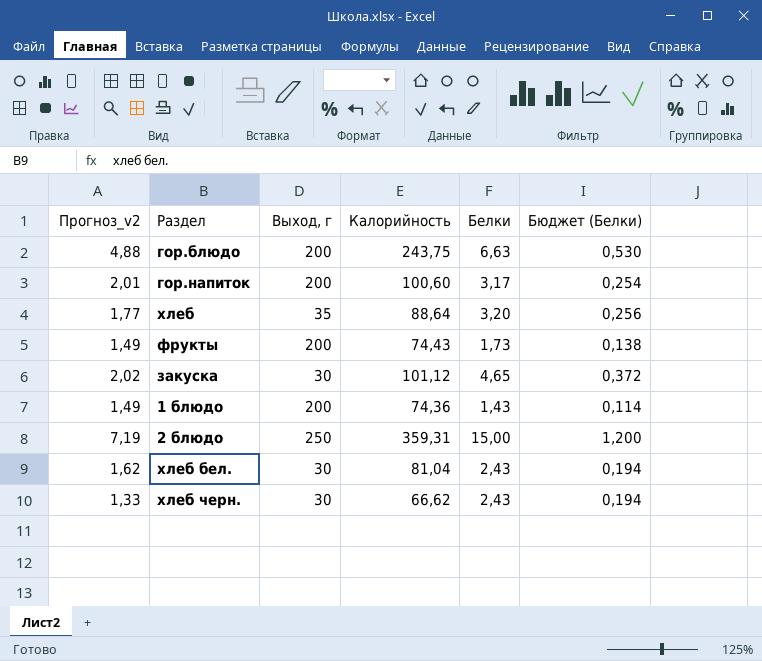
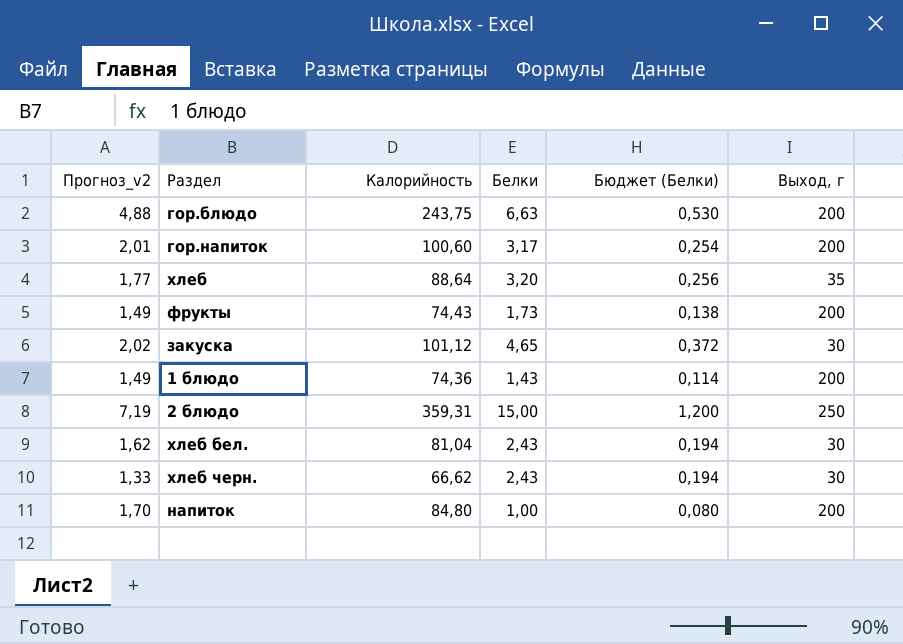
column Выход, г | position: 3 -> 6
row напиток: none -> 1,70 | 84,80 | 1,00 | 0,080 | 200

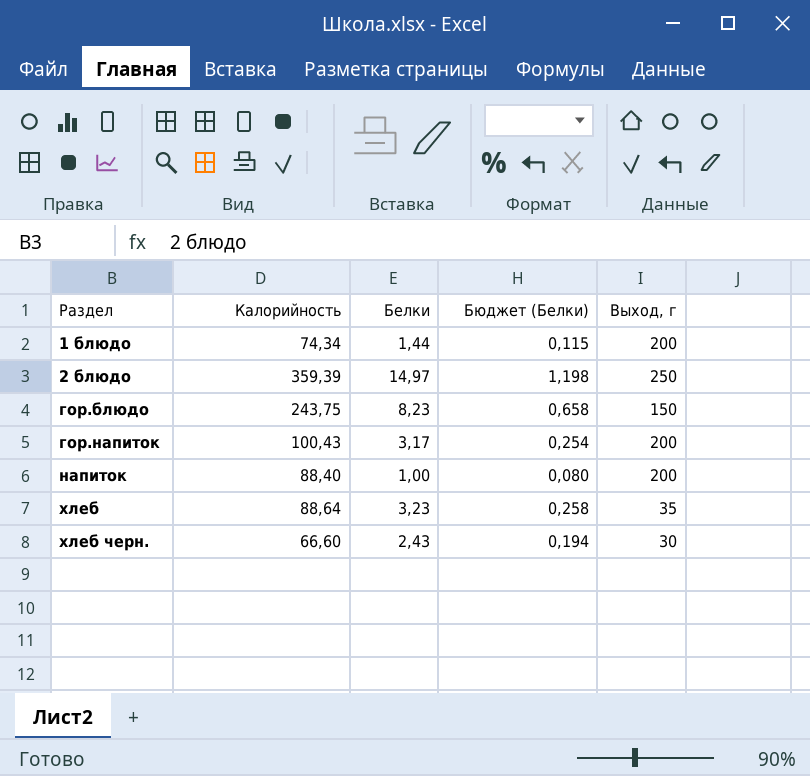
row order: none -> Раздел ascending
column Прогноз_v2 | formula: [Калорийность] * 0,02 -> none
row фрукты: 1,49 | 74,43 | 1,73 | 0,138 | 200 -> none
row закуска: 2,02 | 101,12 | 4,65 | 0,372 | 30 -> none
row хлеб бел.: 1,62 | 81,04 | 2,43 | 0,194 | 30 -> none
1 блюдо | Калорийность: 74,36 -> 74,34
1 блюдо | Белки: 1,43 -> 1,44
1 блюдо | Бюджет (Белки): 0,114 -> 0,115
2 блюдо | Калорийность: 359,31 -> 359,39
2 блюдо | Белки: 15,00 -> 14,97
2 блюдо | Бюджет (Белки): 1,200 -> 1,198
гор.блюдо | Белки: 6,63 -> 8,23
гор.блюдо | Бюджет (Белки): 0,530 -> 0,658
гор.блюдо | Выход, г: 200 -> 150
гор.напиток | Калорийность: 100,60 -> 100,43
напиток | Калорийность: 84,80 -> 88,40
хлеб | Белки: 3,20 -> 3,23
хлеб | Бюджет (Белки): 0,256 -> 0,258
хлеб черн. | Калорийность: 66,62 -> 66,60

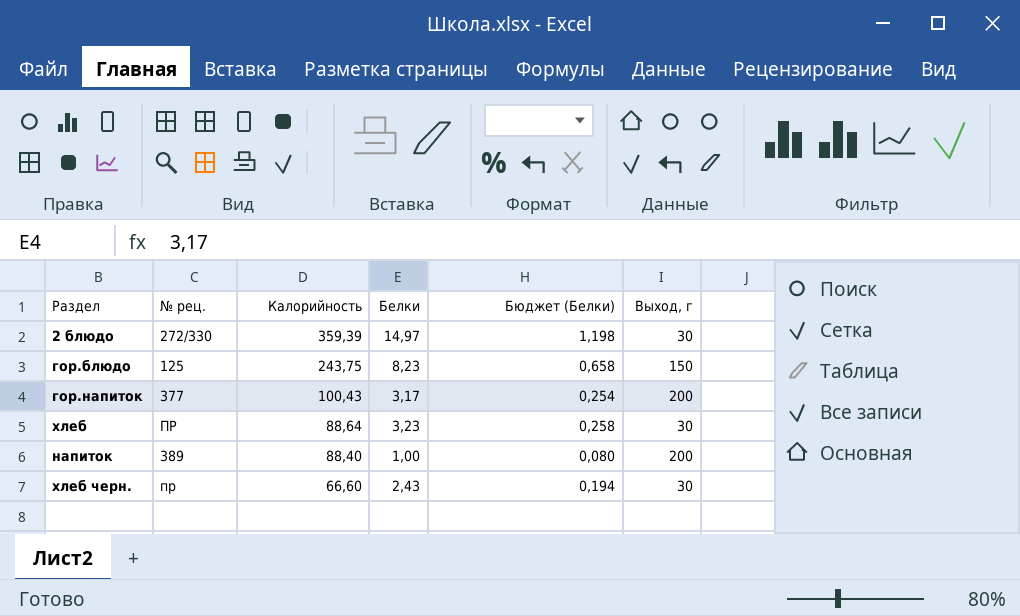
row order: Раздел ascending -> Калорийность descending
column № рец. | position: none -> 2
row 1 блюдо: 74,34 | 1,44 | 0,115 | 200 -> none
2 блюдо | Выход, г: 250 -> 30
хлеб | Выход, г: 35 -> 30

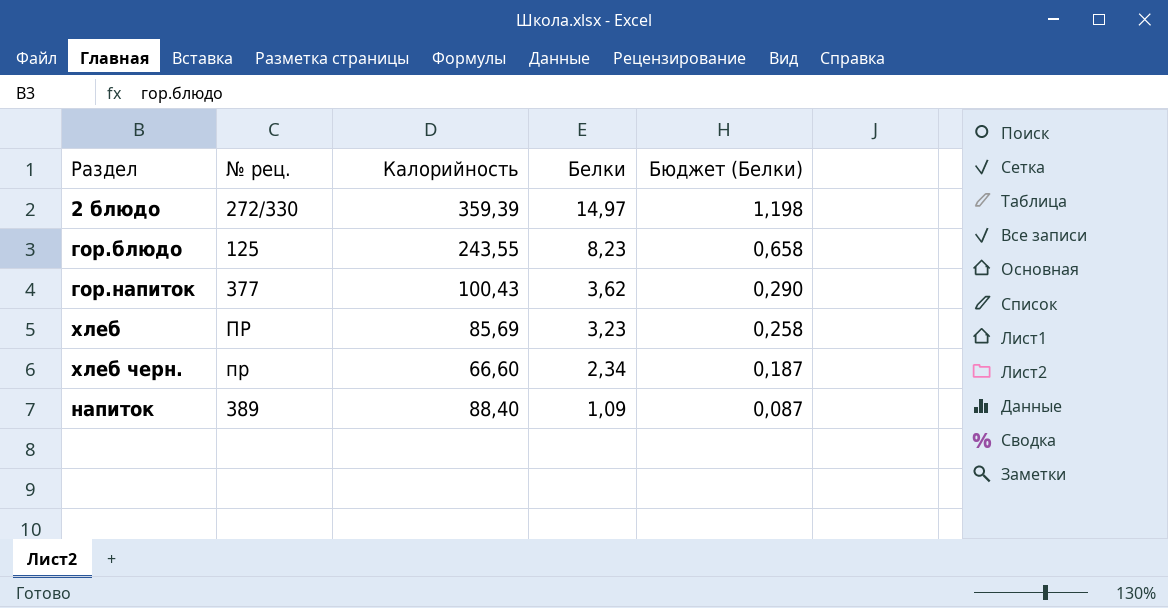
row order: Калорийность descending -> Белки descending
column Выход, г | position: 6 -> none
гор.блюдо | Калорийность: 243,75 -> 243,55
гор.напиток | Белки: 3,17 -> 3,62
гор.напиток | Бюджет (Белки): 0,254 -> 0,290
хлеб | Калорийность: 88,64 -> 85,69
хлеб черн. | Белки: 2,43 -> 2,34
хлеб черн. | Бюджет (Белки): 0,194 -> 0,187
напиток | Белки: 1,00 -> 1,09
напиток | Бюджет (Белки): 0,080 -> 0,087

